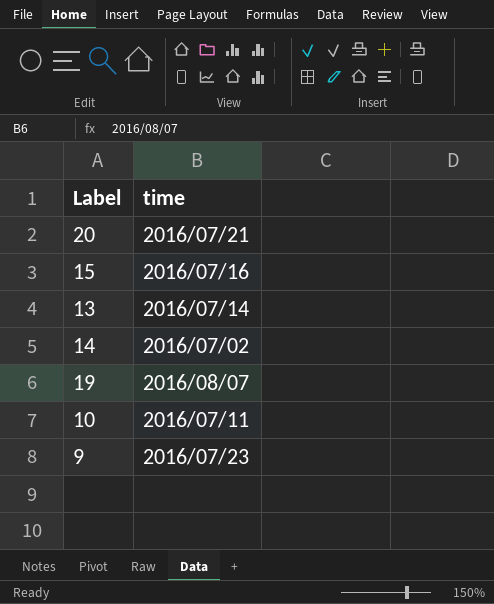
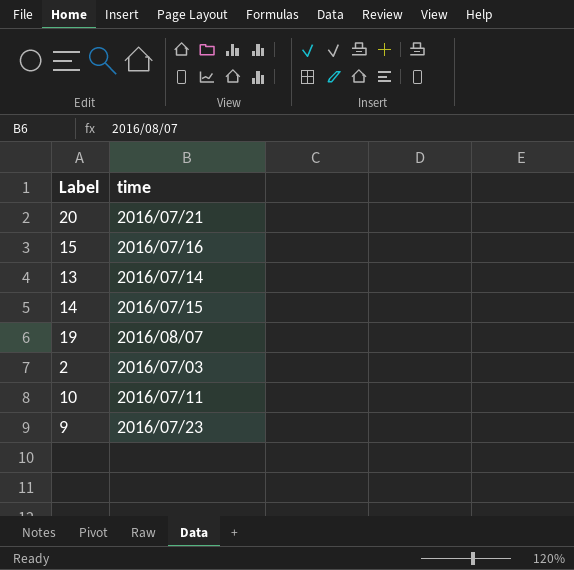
14 | time: 2016/07/02 -> 2016/07/15
row 2: none -> 2016/07/03

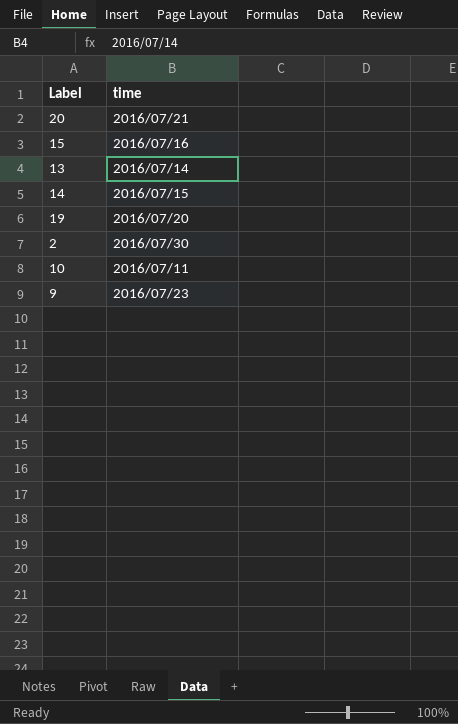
19 | time: 2016/08/07 -> 2016/07/20
2 | time: 2016/07/03 -> 2016/07/30

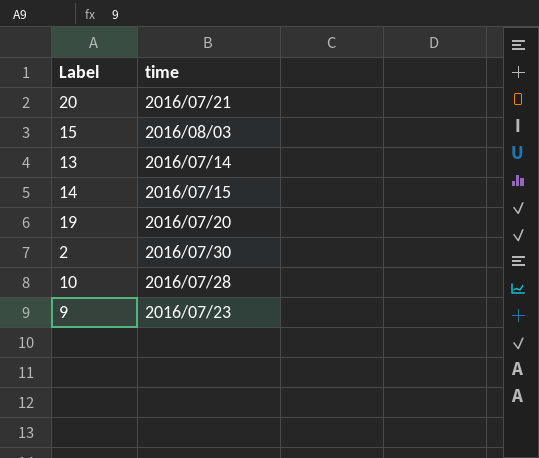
15 | time: 2016/07/16 -> 2016/08/03
10 | time: 2016/07/11 -> 2016/07/28

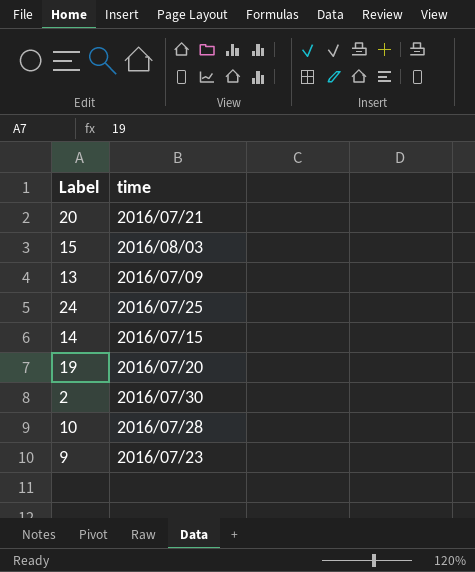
13 | time: 2016/07/14 -> 2016/07/09
row 24: none -> 2016/07/25

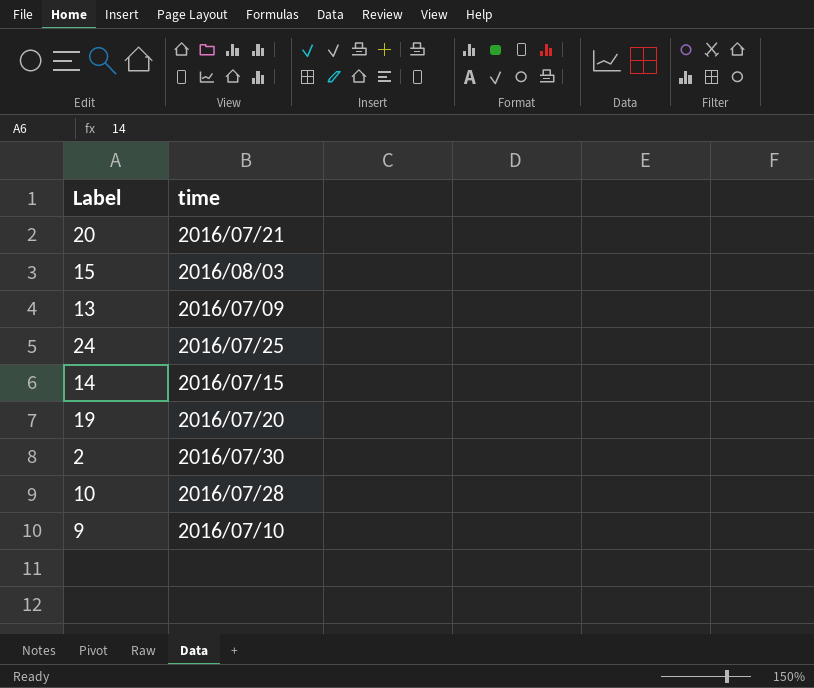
9 | time: 2016/07/23 -> 2016/07/10

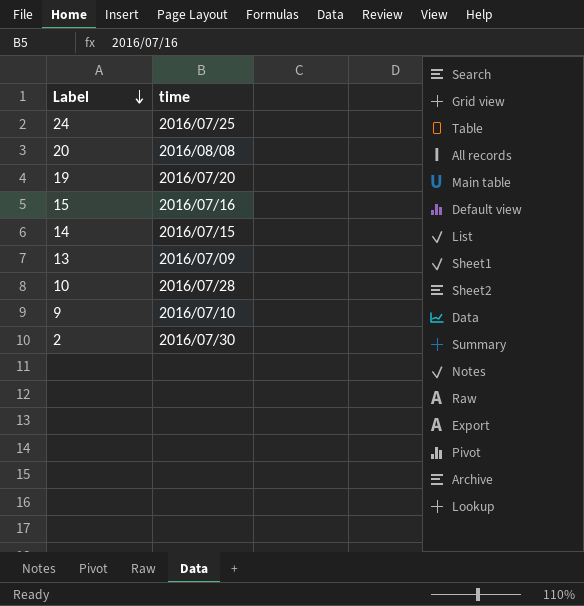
row order: none -> Label descending
20 | time: 2016/07/21 -> 2016/08/08
15 | time: 2016/08/03 -> 2016/07/16

